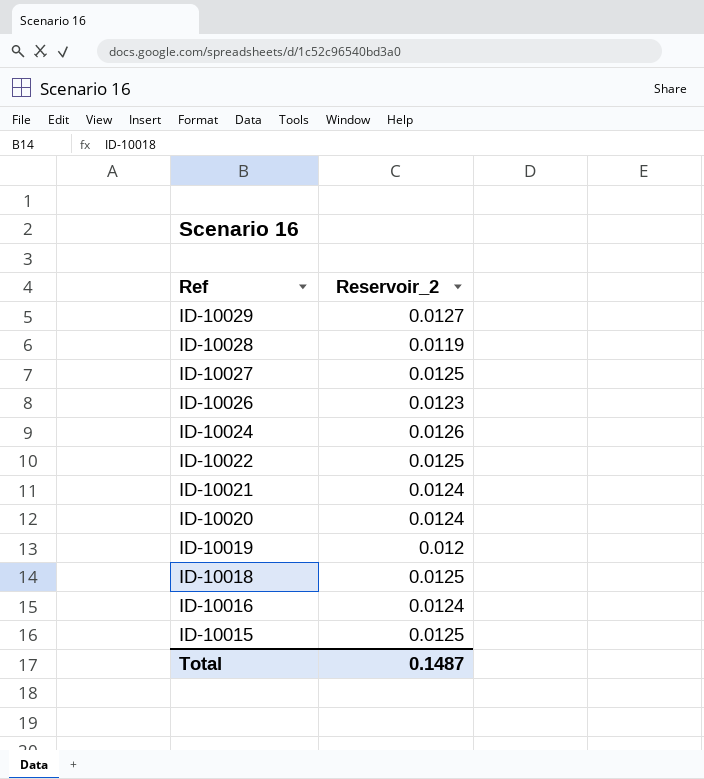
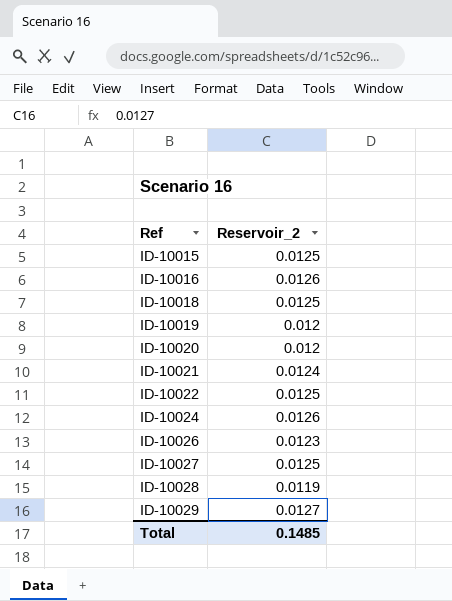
row order: Ref descending -> Ref ascending
ID-10016 | Reservoir_2: 0.0124 -> 0.0126
ID-10020 | Reservoir_2: 0.0124 -> 0.012
Total | Reservoir_2: 0.1487 -> 0.1485

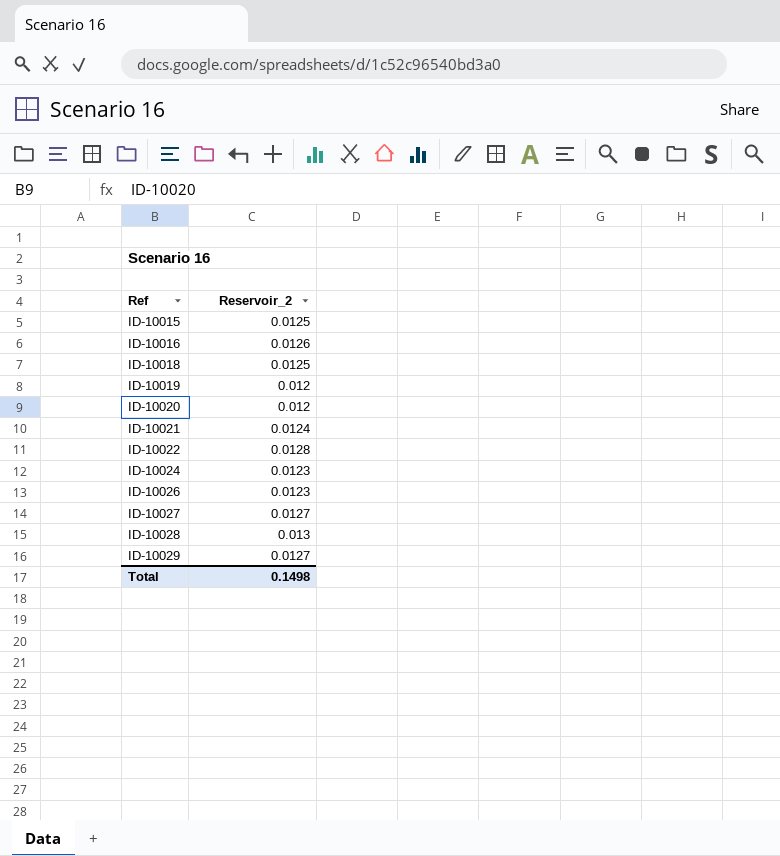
ID-10022 | Reservoir_2: 0.0125 -> 0.0128
ID-10024 | Reservoir_2: 0.0126 -> 0.0123
ID-10027 | Reservoir_2: 0.0125 -> 0.0127
ID-10028 | Reservoir_2: 0.0119 -> 0.013
Total | Reservoir_2: 0.1485 -> 0.1498

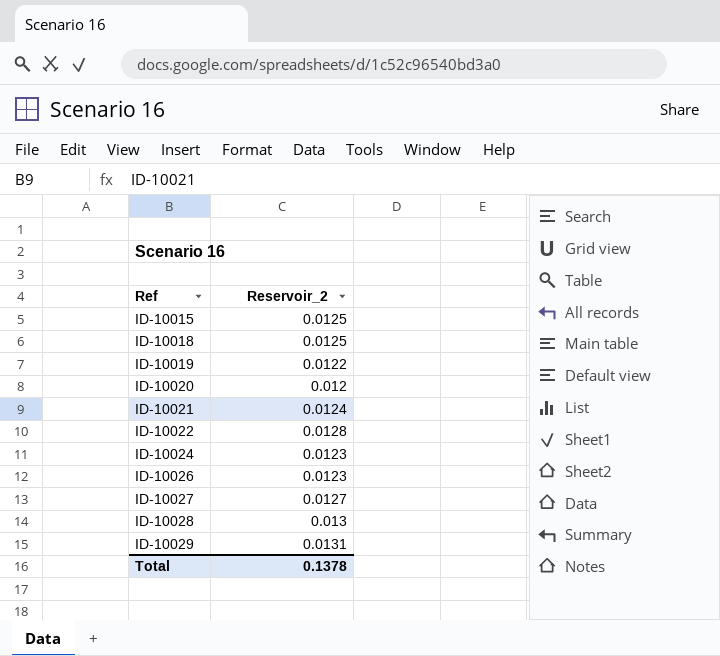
row ID-10016: 0.0126 -> none
ID-10019 | Reservoir_2: 0.012 -> 0.0122
ID-10029 | Reservoir_2: 0.0127 -> 0.0131
Total | Reservoir_2: 0.1498 -> 0.1378

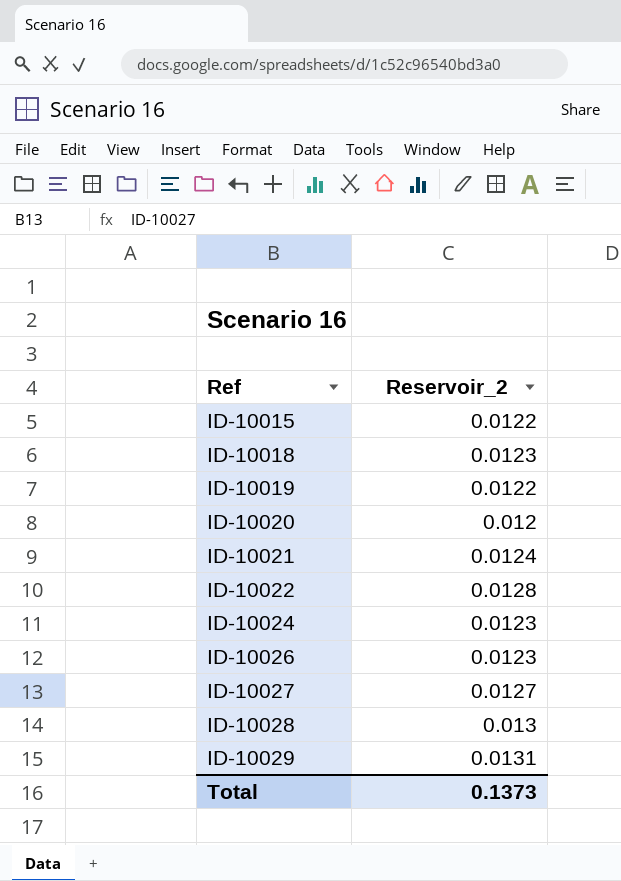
ID-10015 | Reservoir_2: 0.0125 -> 0.0122
ID-10018 | Reservoir_2: 0.0125 -> 0.0123
Total | Reservoir_2: 0.1378 -> 0.1373

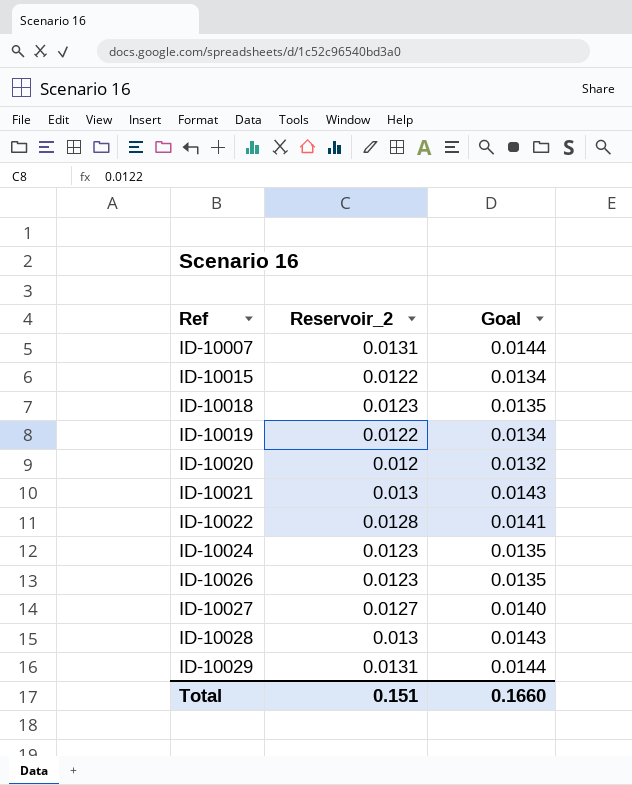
column Goal | formula: none -> [Reservoir_2] * 1.1
row ID-10007: none -> 0.0131 | 0.0144
ID-10021 | Reservoir_2: 0.0124 -> 0.013
Total | Reservoir_2: 0.1373 -> 0.151

